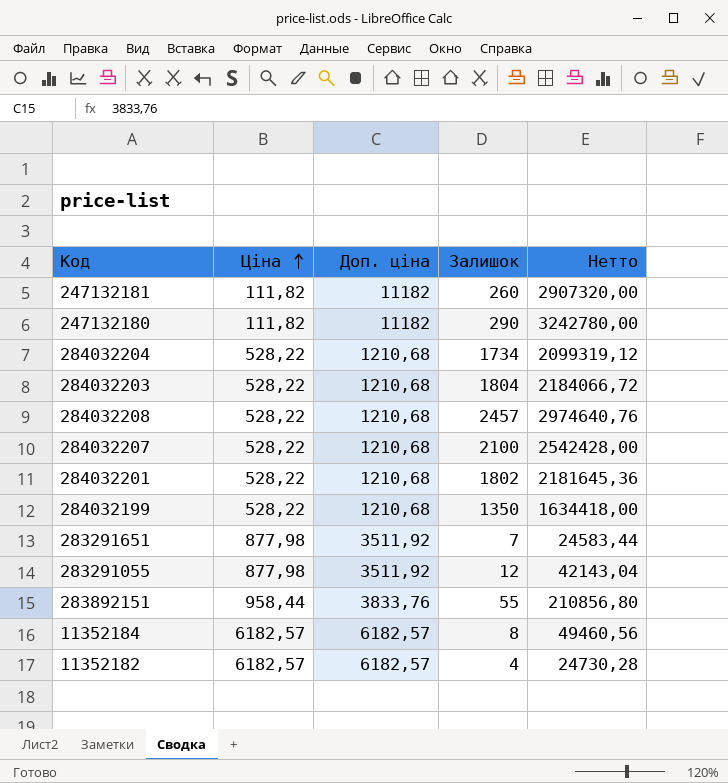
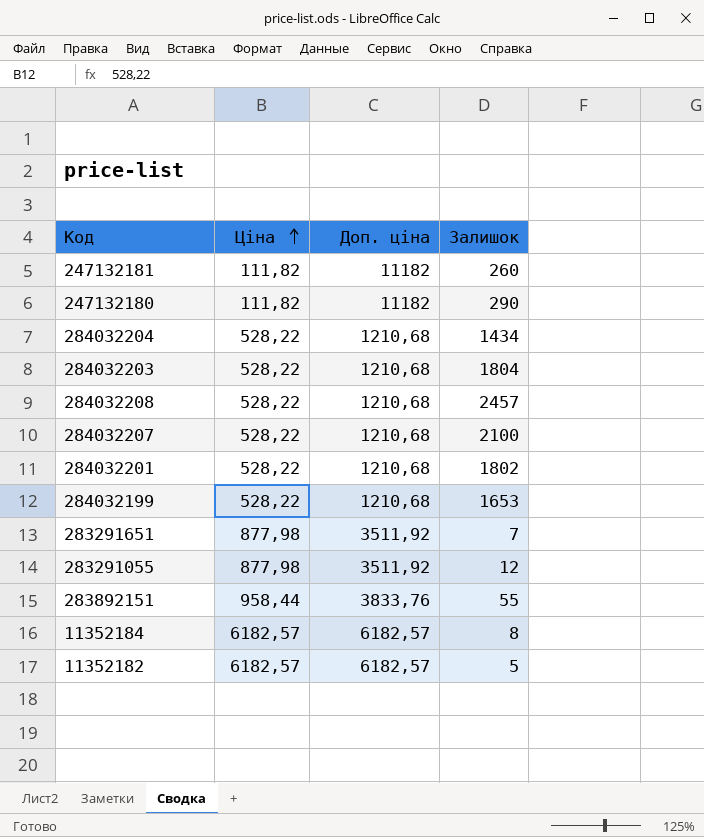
column Нетто | formula: [Доп. ціна] * [Залишок] -> none
284032204 | Залишок: 1734 -> 1434
284032199 | Залишок: 1350 -> 1653
11352182 | Залишок: 4 -> 5

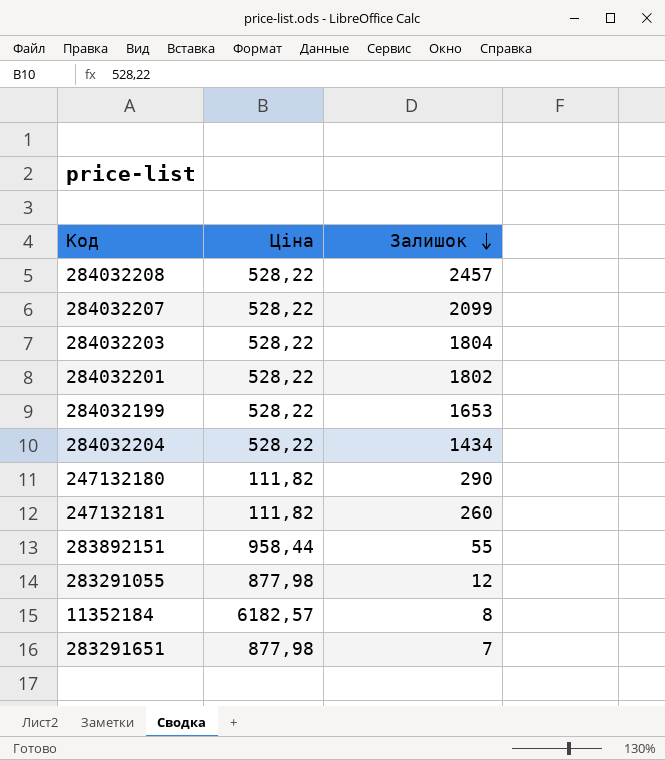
row order: Ціна ascending -> Залишок descending
column Доп. ціна | position: 3 -> none
row 11352182: 6182,57 | 6182,57 | 5 -> none
284032207 | Залишок: 2100 -> 2099

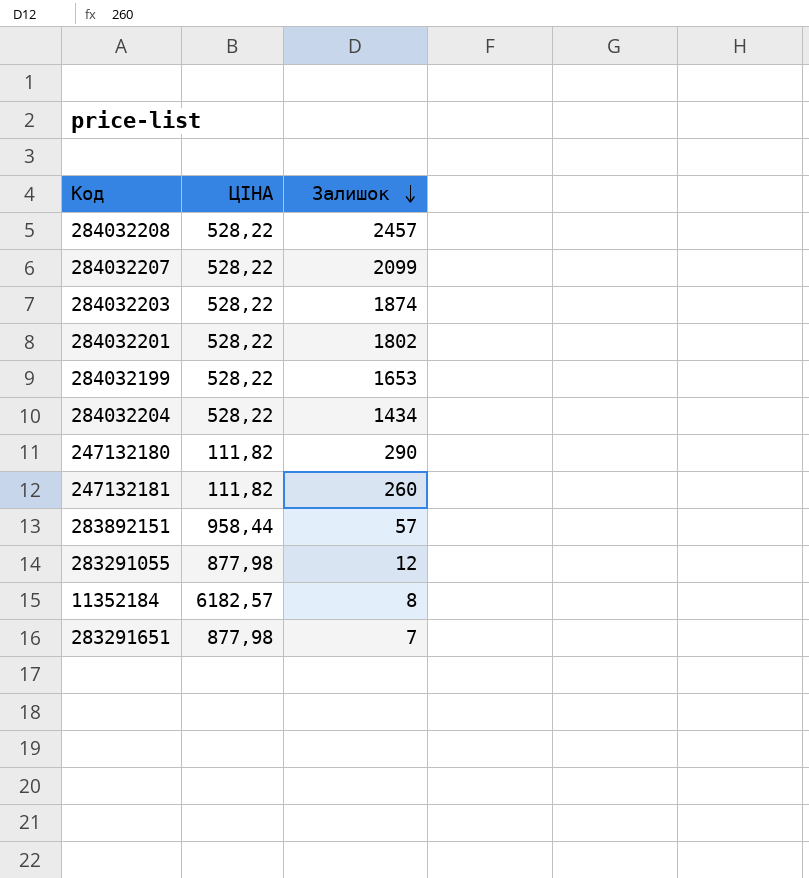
column name: Ціна -> ЦІНА
284032203 | Залишок: 1804 -> 1874
283892151 | Залишок: 55 -> 57

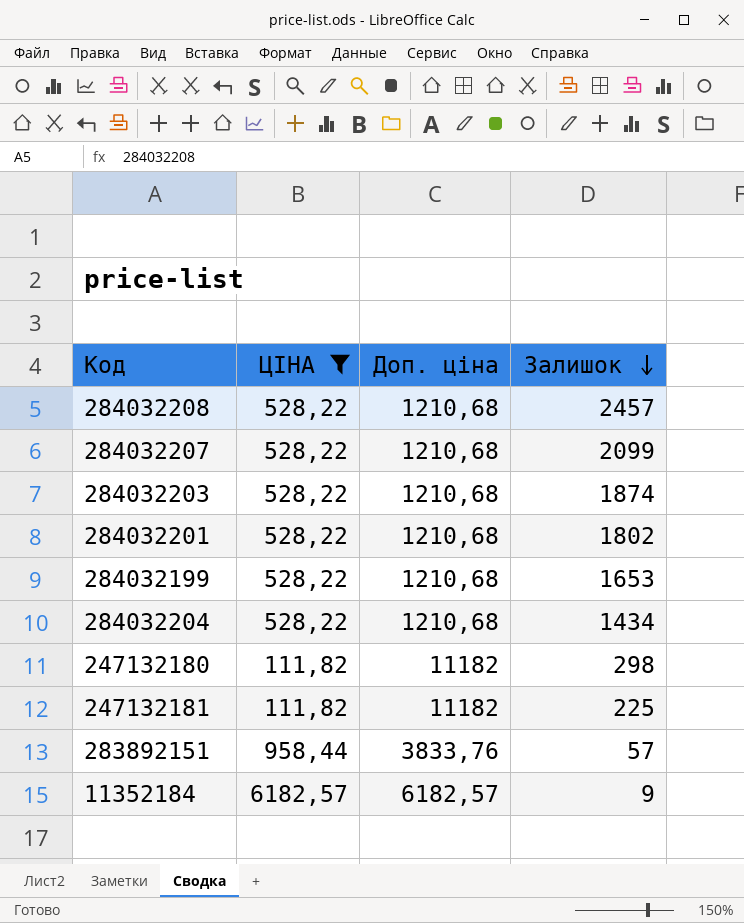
filter: none -> ЦІНА != 877,98
column Доп. ціна | position: none -> 3
247132180 | Залишок: 290 -> 298
247132181 | Залишок: 260 -> 225
11352184 | Залишок: 8 -> 9

